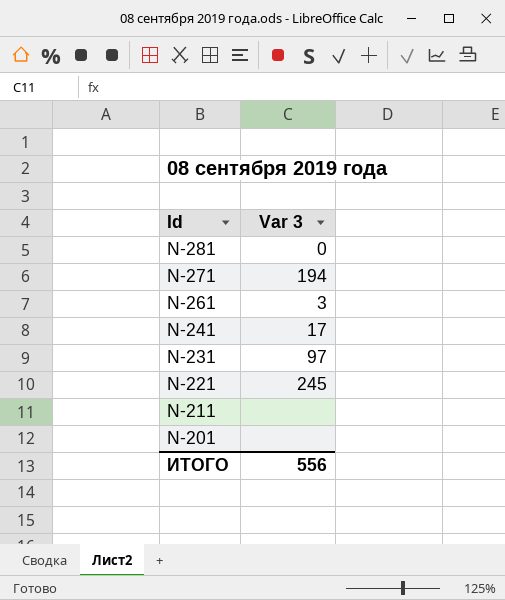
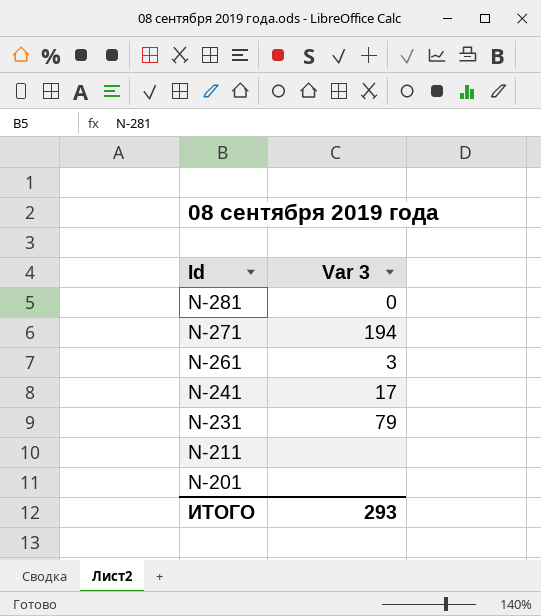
row N-221: 245 -> none
N-231 | Var 3: 97 -> 79
ИТОГО | Var 3: 556 -> 293

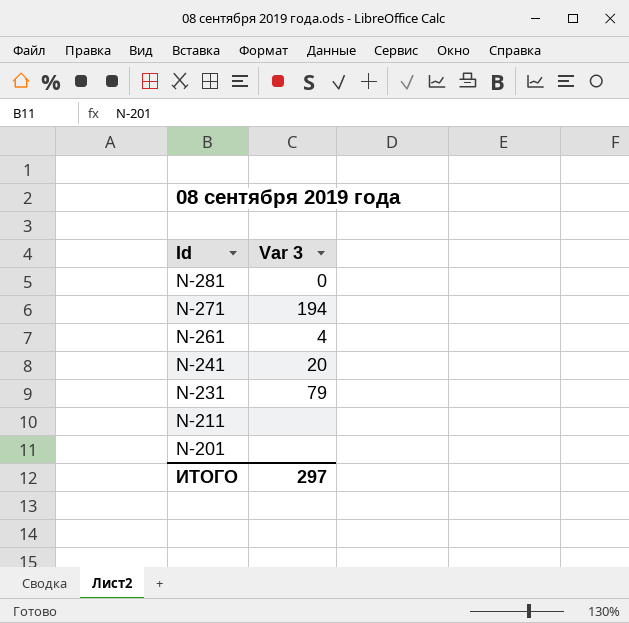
N-261 | Var 3: 3 -> 4
N-241 | Var 3: 17 -> 20
ИТОГО | Var 3: 293 -> 297

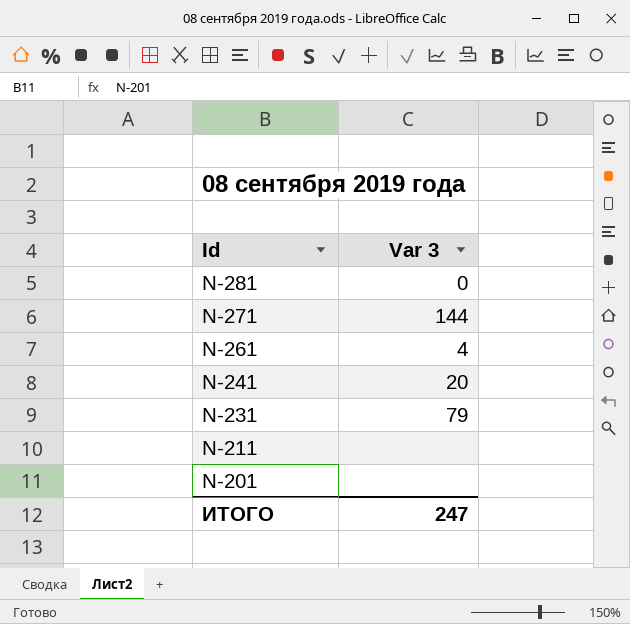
N-271 | Var 3: 194 -> 144
ИТОГО | Var 3: 297 -> 247

